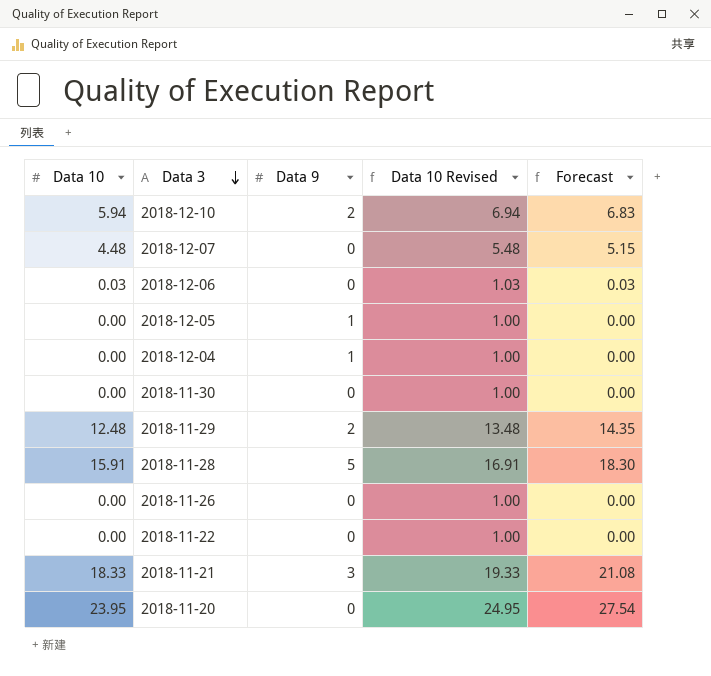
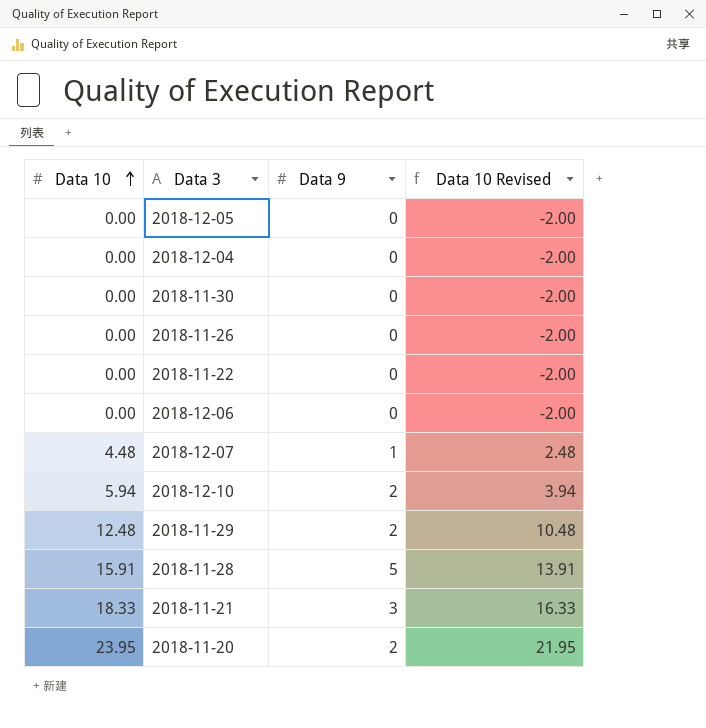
row order: Data 3 descending -> Data 10 ascending
column Forecast | formula: [Data 10] * 1.15 -> none
column Data 10 Revised | formula: [Data 10] + 1 -> [Data 10] - 2
2018-12-05 | Data 9: 1 -> 0
2018-12-04 | Data 9: 1 -> 0
2018-12-06 | Data 10: 0.03 -> 0.00
2018-12-07 | Data 9: 0 -> 1
2018-11-20 | Data 9: 0 -> 2

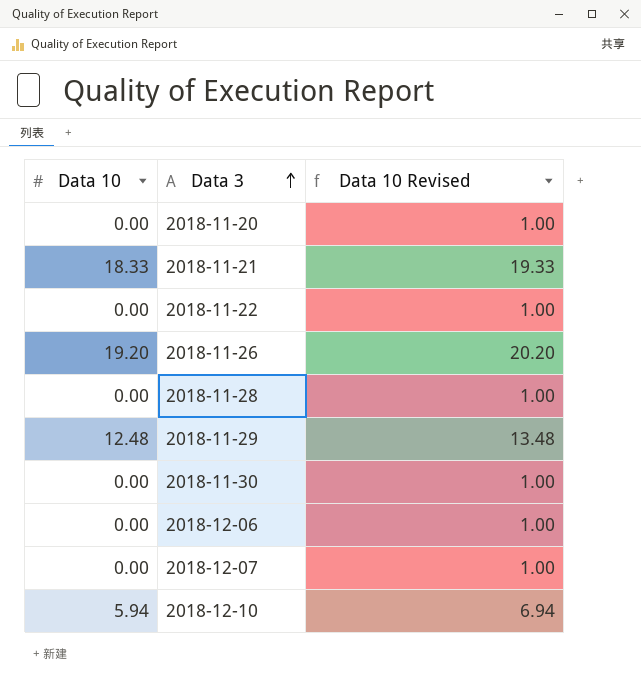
row order: Data 10 ascending -> Data 3 ascending
column Data 9 | position: 3 -> none
column Data 10 Revised | formula: [Data 10] - 2 -> [Data 10] + 1
row 2018-12-05: 0.00 | 0 | -2.00 -> none
row 2018-12-04: 0.00 | 0 | -2.00 -> none
2018-11-20 | Data 10: 23.95 -> 0.00
2018-11-26 | Data 10: 0.00 -> 19.20
2018-11-28 | Data 10: 15.91 -> 0.00
2018-12-07 | Data 10: 4.48 -> 0.00

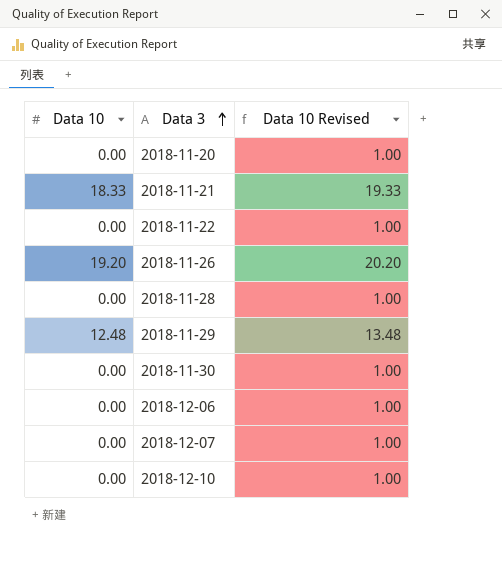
2018-12-10 | Data 10: 5.94 -> 0.00
2018-12-10 | Data 10 Revised: 6.94 -> 1.00

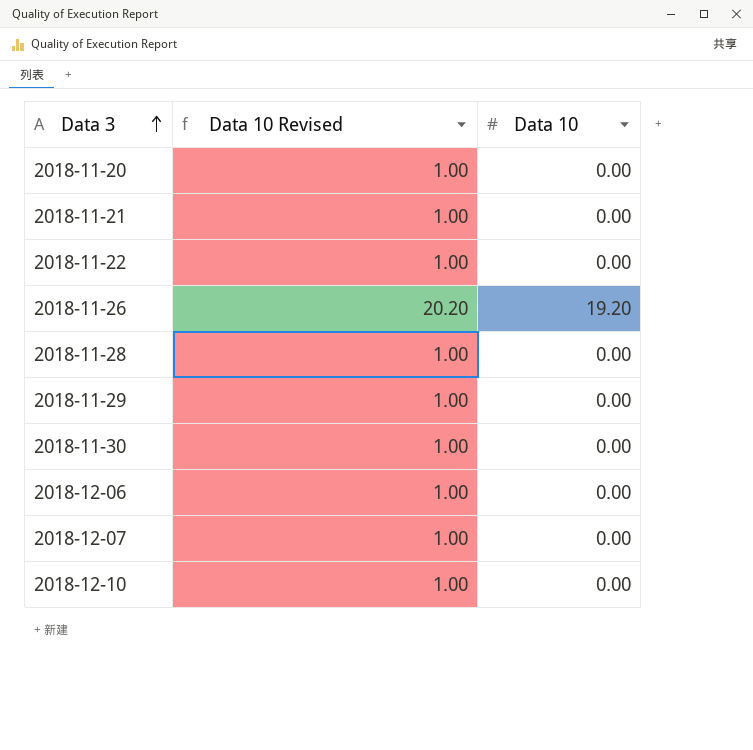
column Data 10 | position: 1 -> 3
2018-11-21 | Data 10 Revised: 19.33 -> 1.00
2018-11-21 | Data 10: 18.33 -> 0.00
2018-11-29 | Data 10 Revised: 13.48 -> 1.00
2018-11-29 | Data 10: 12.48 -> 0.00

